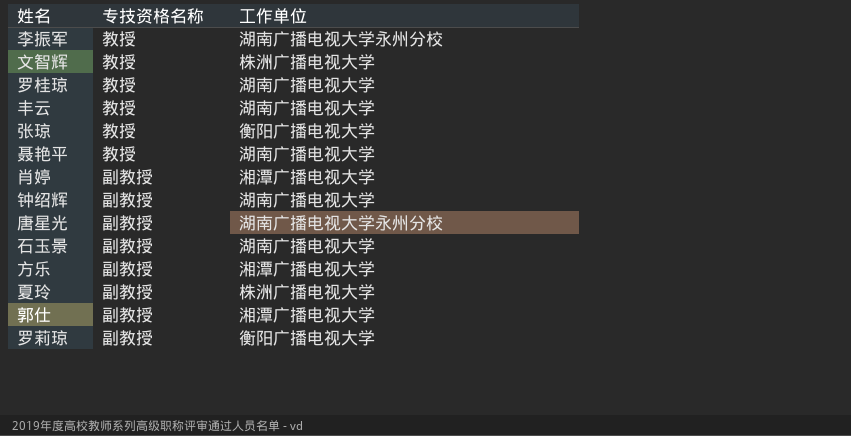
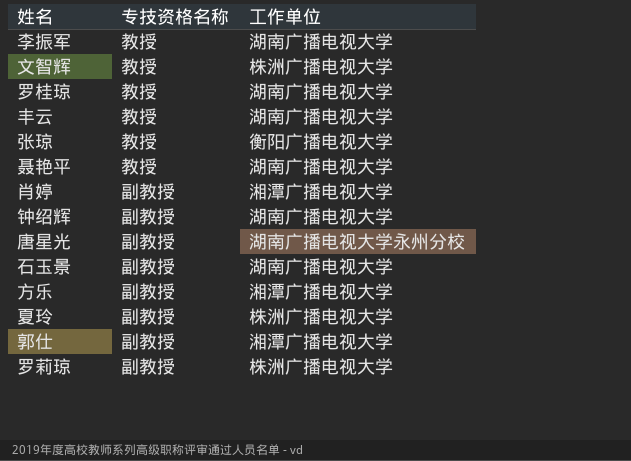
李振军 | 工作单位: 湖南广播电视大学永州分校 -> 湖南广播电视大学
罗莉琼 | 工作单位: 衡阳广播电视大学 -> 株洲广播电视大学

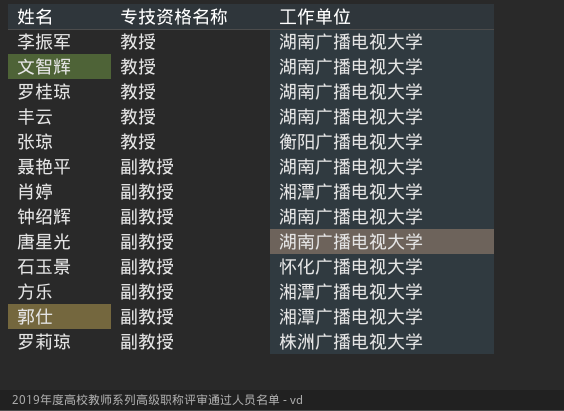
row 夏玲: 副教授 | 株洲广播电视大学 -> none
文智辉 | 工作单位: 株洲广播电视大学 -> 湖南广播电视大学
聂艳平 | 专技资格名称: 教授 -> 副教授
唐星光 | 工作单位: 湖南广播电视大学永州分校 -> 湖南广播电视大学
石玉景 | 工作单位: 湖南广播电视大学 -> 怀化广播电视大学

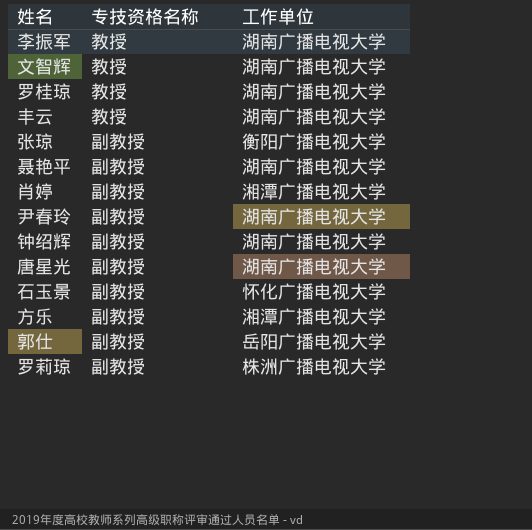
张琼 | 专技资格名称: 教授 -> 副教授
row 尹春玲: none -> 副教授 | 湖南广播电视大学
郭仕 | 工作单位: 湘潭广播电视大学 -> 岳阳广播电视大学

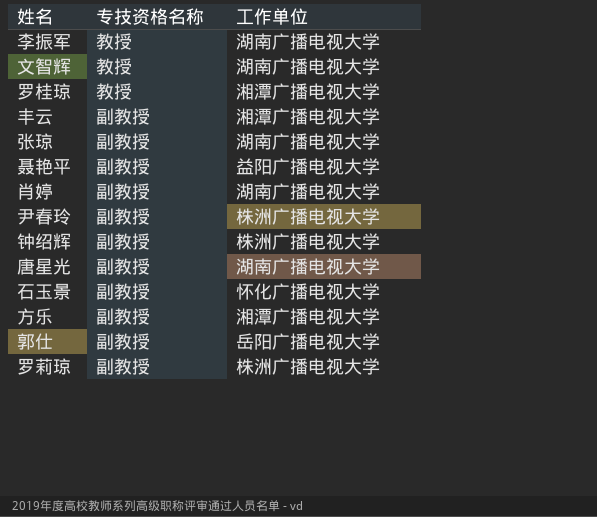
罗桂琼 | 工作单位: 湖南广播电视大学 -> 湘潭广播电视大学
丰云 | 专技资格名称: 教授 -> 副教授
丰云 | 工作单位: 湖南广播电视大学 -> 湘潭广播电视大学
张琼 | 工作单位: 衡阳广播电视大学 -> 湖南广播电视大学
聂艳平 | 工作单位: 湖南广播电视大学 -> 益阳广播电视大学
肖婷 | 工作单位: 湘潭广播电视大学 -> 湖南广播电视大学
尹春玲 | 工作单位: 湖南广播电视大学 -> 株洲广播电视大学
钟绍辉 | 工作单位: 湖南广播电视大学 -> 株洲广播电视大学

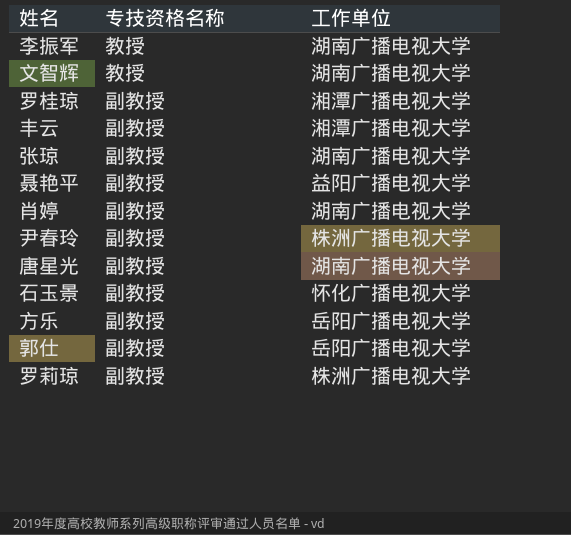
row 钟绍辉: 副教授 | 株洲广播电视大学 -> none
罗桂琼 | 专技资格名称: 教授 -> 副教授
方乐 | 工作单位: 湘潭广播电视大学 -> 岳阳广播电视大学

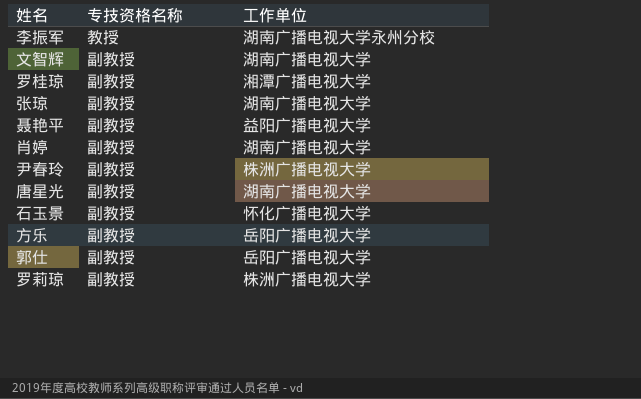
row 丰云: 副教授 | 湘潭广播电视大学 -> none
李振军 | 工作单位: 湖南广播电视大学 -> 湖南广播电视大学永州分校
文智辉 | 专技资格名称: 教授 -> 副教授

